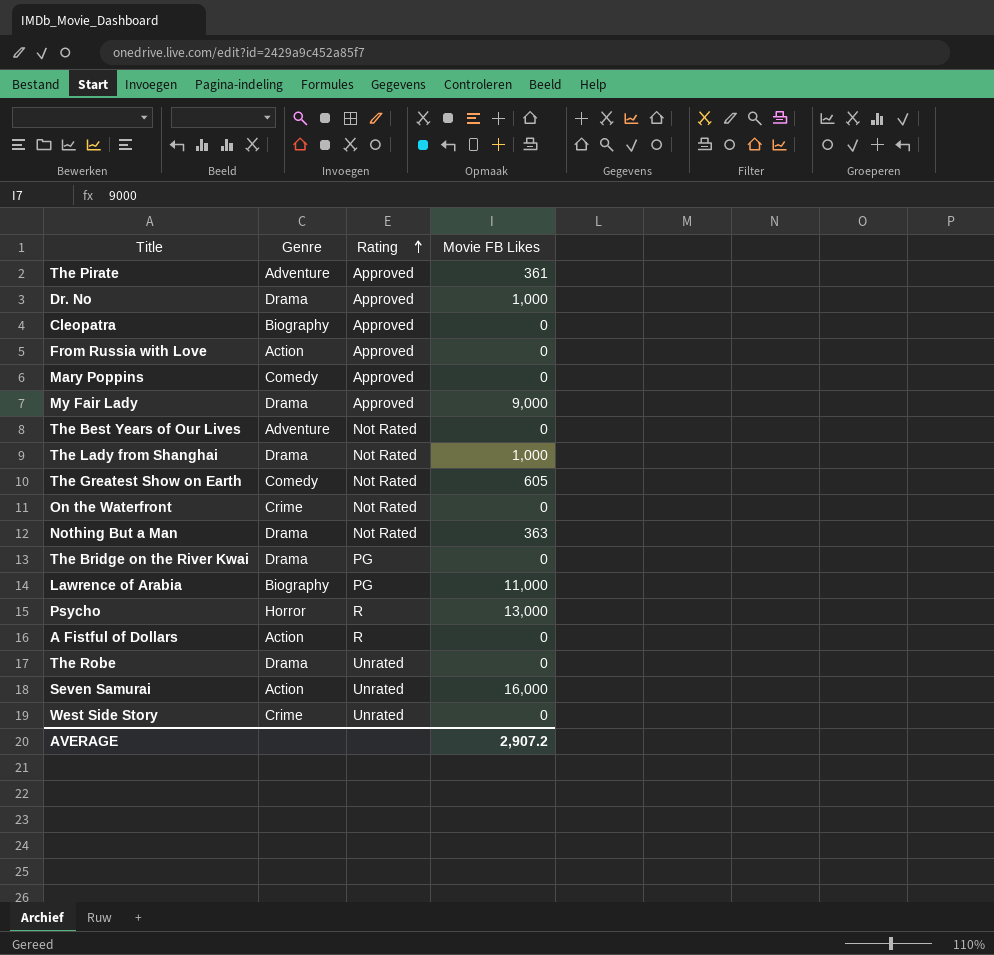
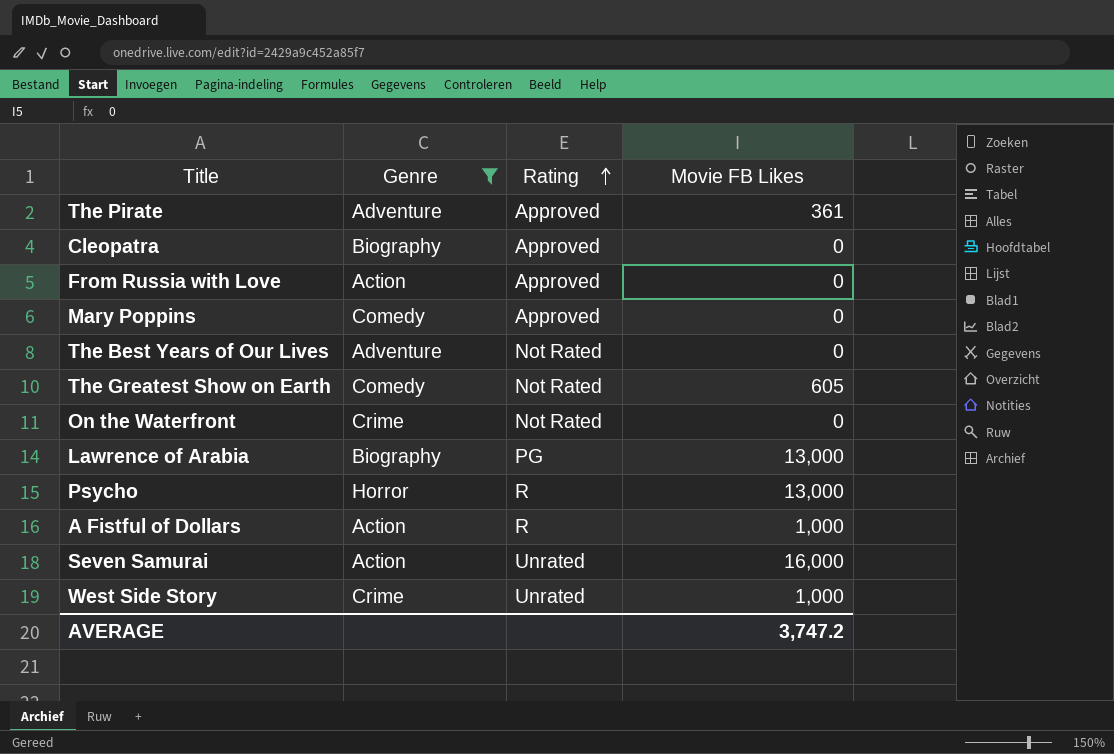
filter: none -> Genre != Drama
Lawrence of Arabia | Movie FB Likes: 11,000 -> 13,000
A Fistful of Dollars | Movie FB Likes: 0 -> 1,000
West Side Story | Movie FB Likes: 0 -> 1,000
AVERAGE | Movie FB Likes: 2,907.2 -> 3,747.2

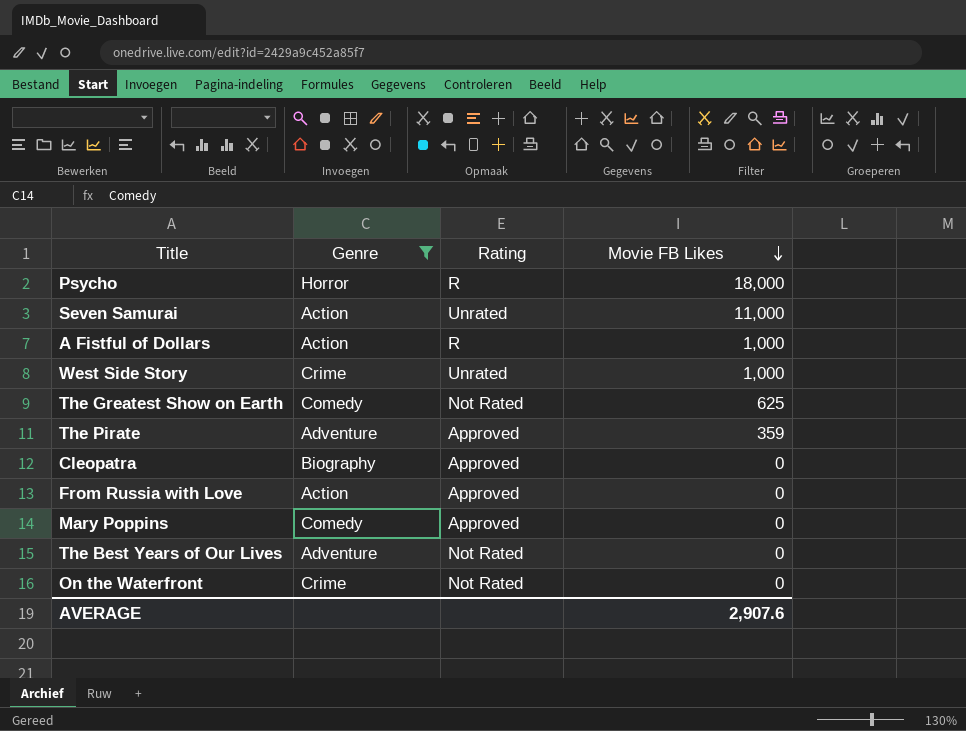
row order: Rating ascending -> Movie FB Likes descending
row Lawrence of Arabia: Biography | PG | 13,000 -> none
Psycho | Movie FB Likes: 13,000 -> 18,000
Seven Samurai | Movie FB Likes: 16,000 -> 11,000
The Greatest Show on Earth | Movie FB Likes: 605 -> 625
The Pirate | Movie FB Likes: 361 -> 359
AVERAGE | Movie FB Likes: 3,747.2 -> 2,907.6

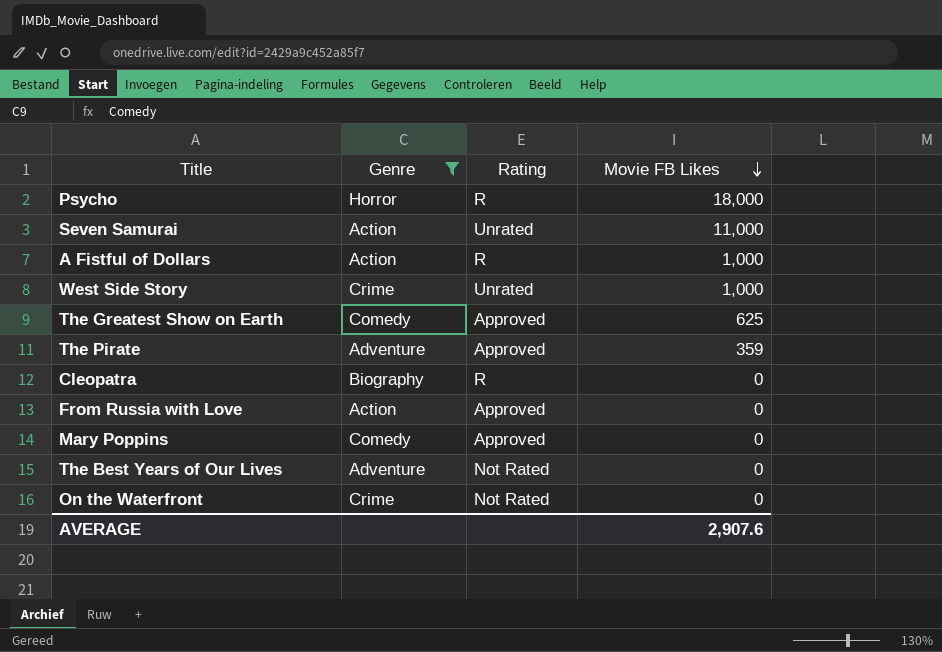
The Greatest Show on Earth | Rating: Not Rated -> Approved
Cleopatra | Rating: Approved -> R

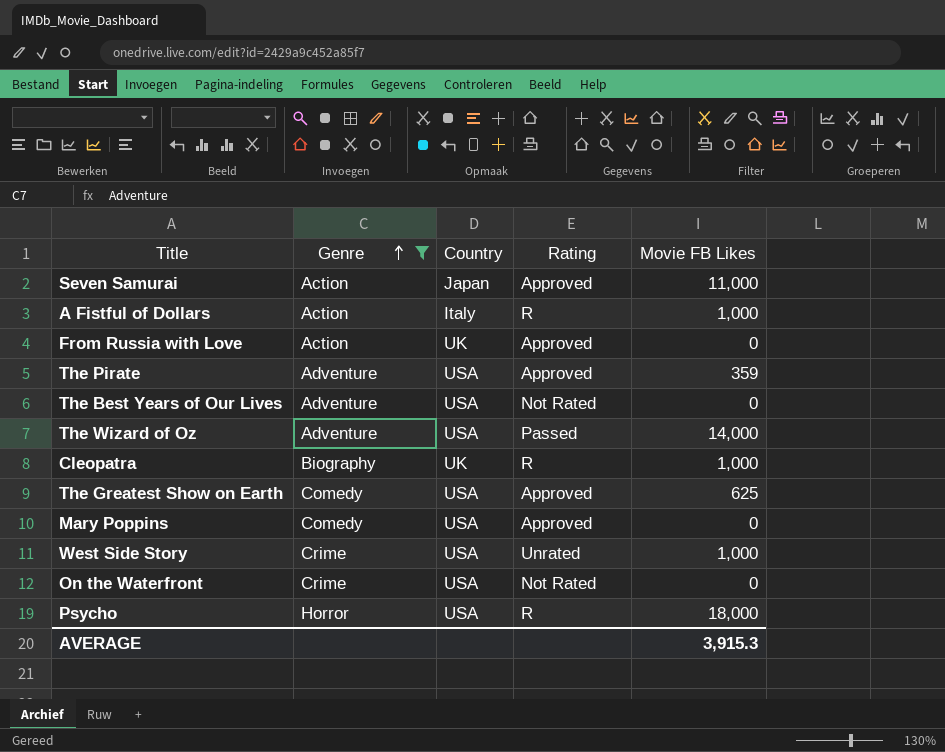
row order: Movie FB Likes descending -> Genre ascending
column Country | position: none -> 3
Seven Samurai | Rating: Unrated -> Approved
row The Wizard of Oz: none -> Adventure | USA | Passed | 14,000
Cleopatra | Movie FB Likes: 0 -> 1,000
AVERAGE | Movie FB Likes: 2,907.6 -> 3,915.3

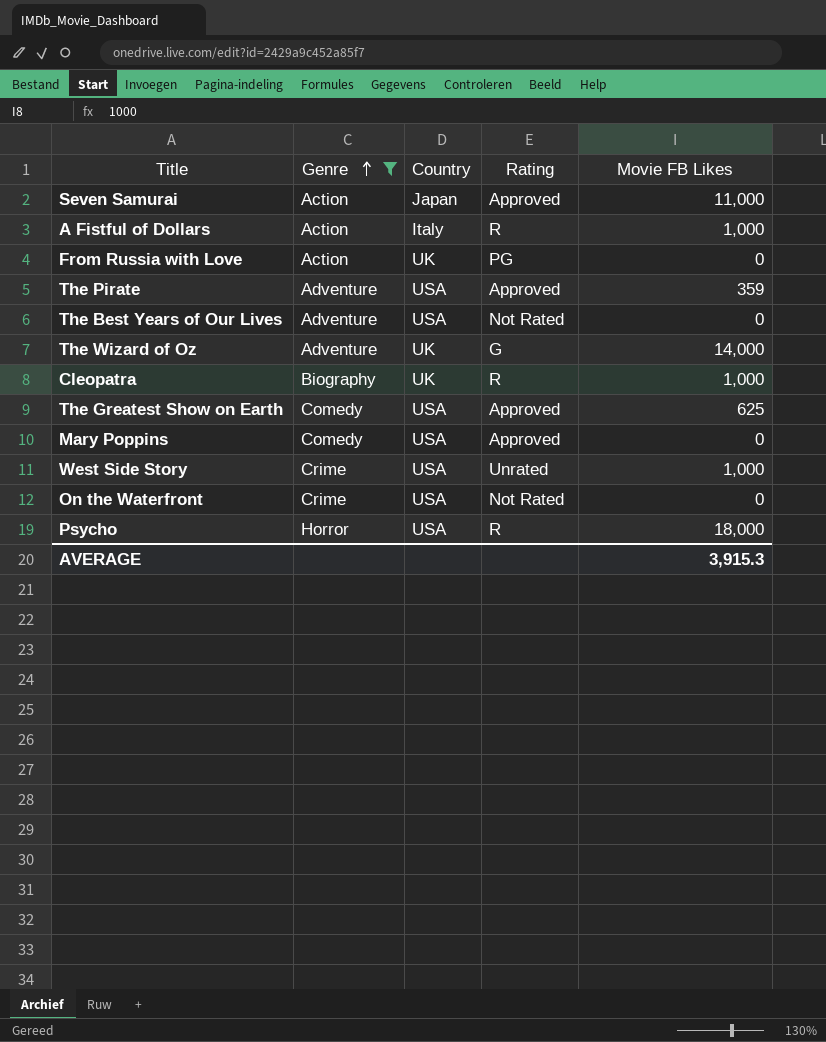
From Russia with Love | Rating: Approved -> PG
The Wizard of Oz | Country: USA -> UK
The Wizard of Oz | Rating: Passed -> G

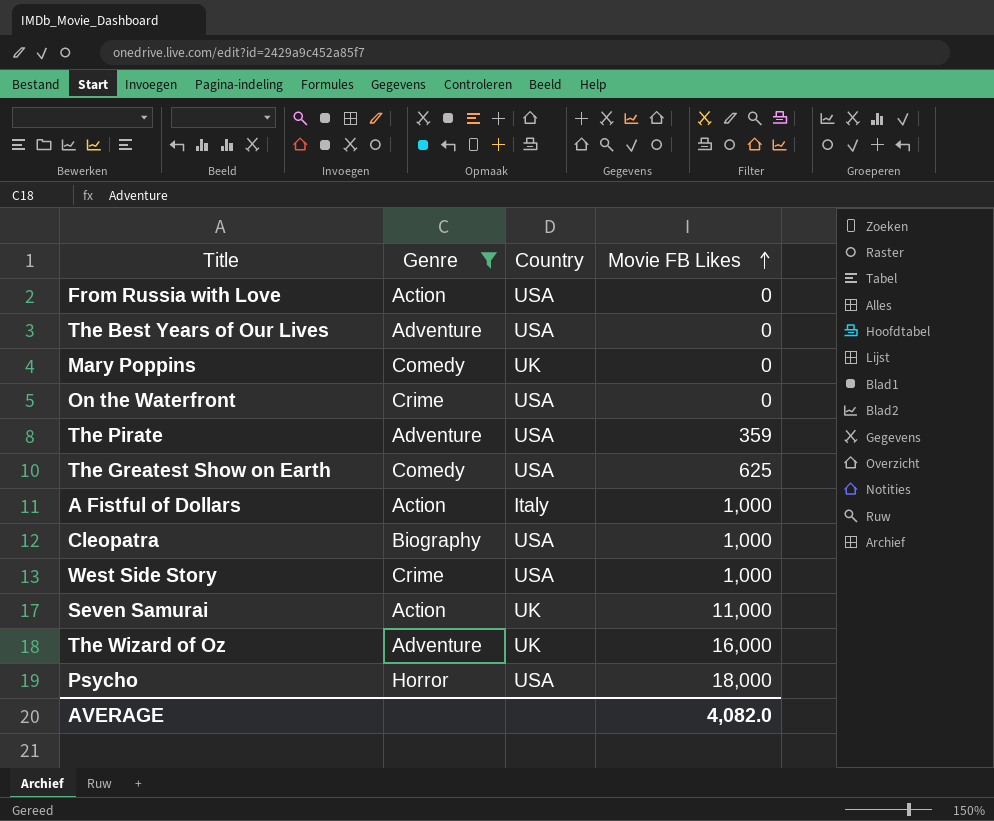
row order: Genre ascending -> Movie FB Likes ascending
column Rating | position: 4 -> none
From Russia with Love | Country: UK -> USA
Mary Poppins | Country: USA -> UK
Cleopatra | Country: UK -> USA
Seven Samurai | Country: Japan -> UK
The Wizard of Oz | Movie FB Likes: 14,000 -> 16,000
AVERAGE | Movie FB Likes: 3,915.3 -> 4,082.0

